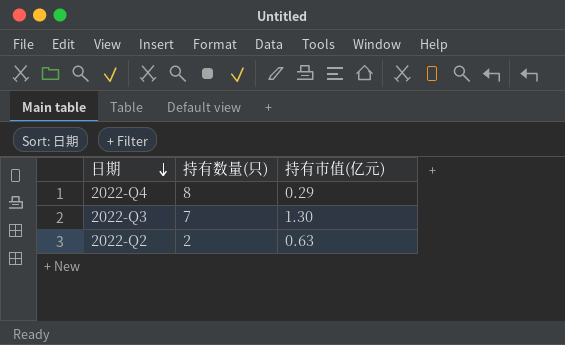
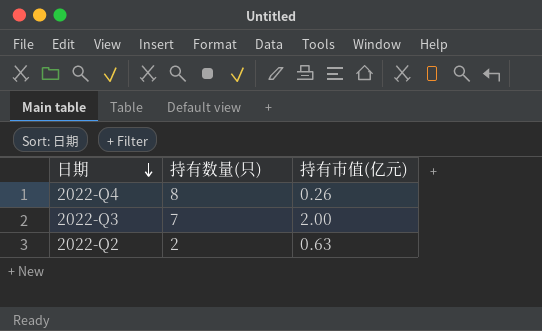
2022-Q4 | 持有市值(亿元): 0.29 -> 0.26
2022-Q3 | 持有市值(亿元): 1.30 -> 2.00

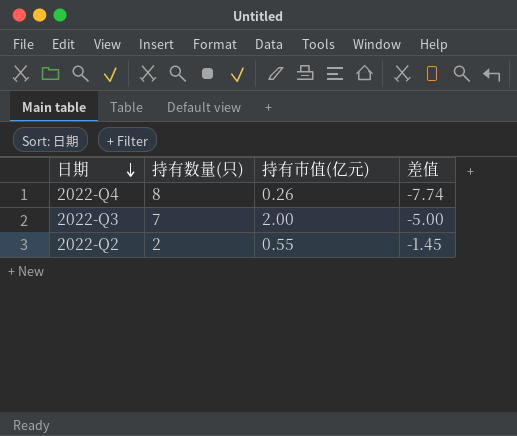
column 差值 | formula: none -> [持有市值(亿元)] - [持有数量(只)]
2022-Q2 | 持有市值(亿元): 0.63 -> 0.55

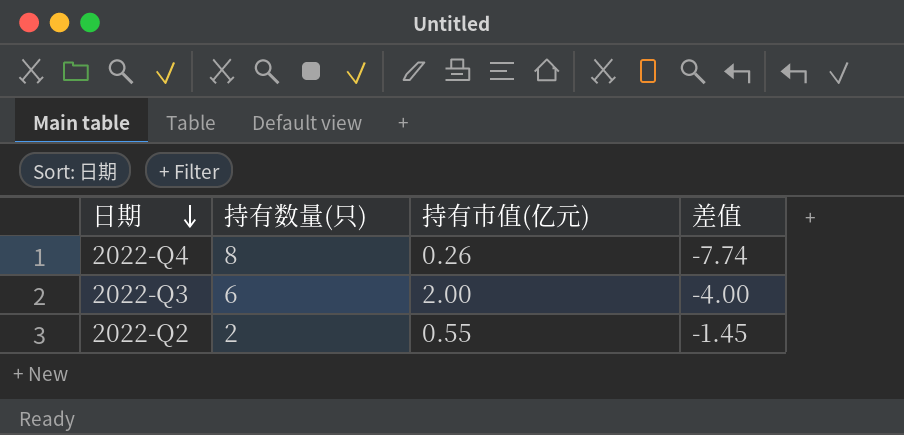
2022-Q3 | 持有数量(只): 7 -> 6
2022-Q3 | 差值: -5.00 -> -4.00

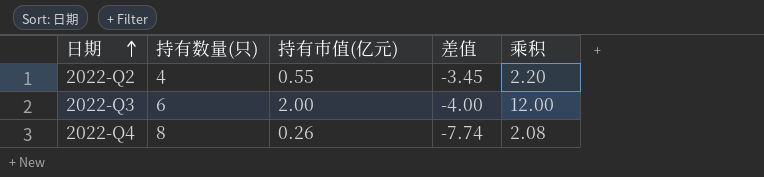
row order: 日期 descending -> 日期 ascending
column 乘积 | formula: none -> [持有数量(只)] * [持有市值(亿元)]
2022-Q2 | 持有数量(只): 2 -> 4
2022-Q2 | 差值: -1.45 -> -3.45

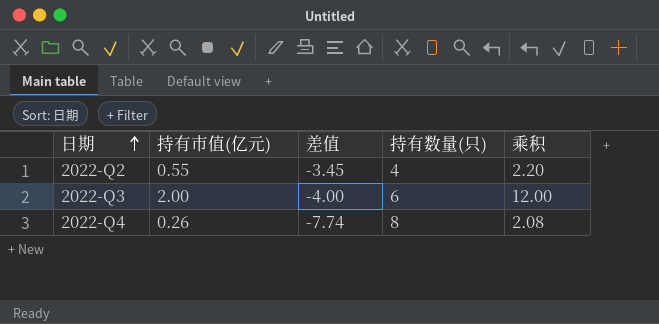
column 持有数量(只) | position: 2 -> 4

